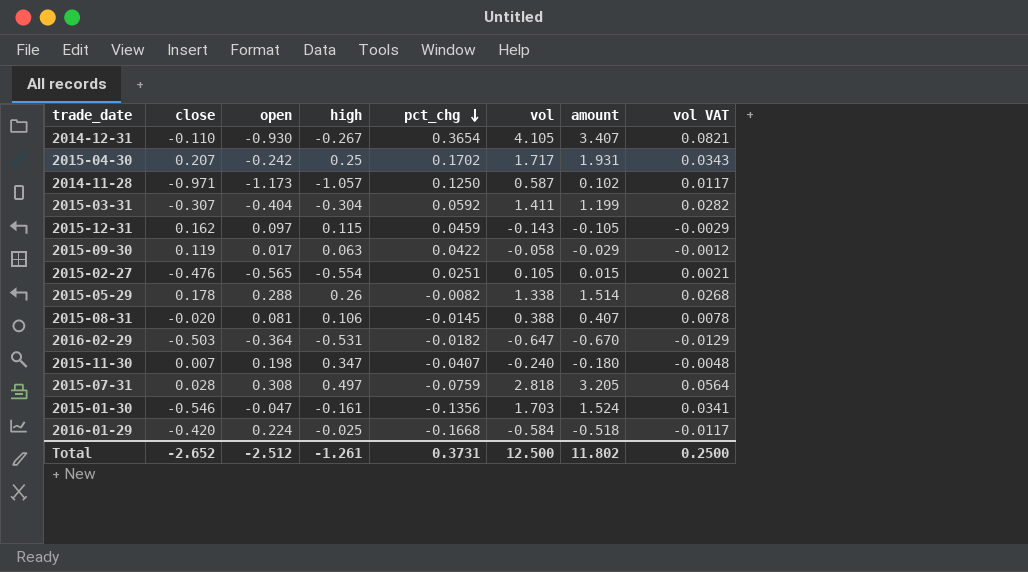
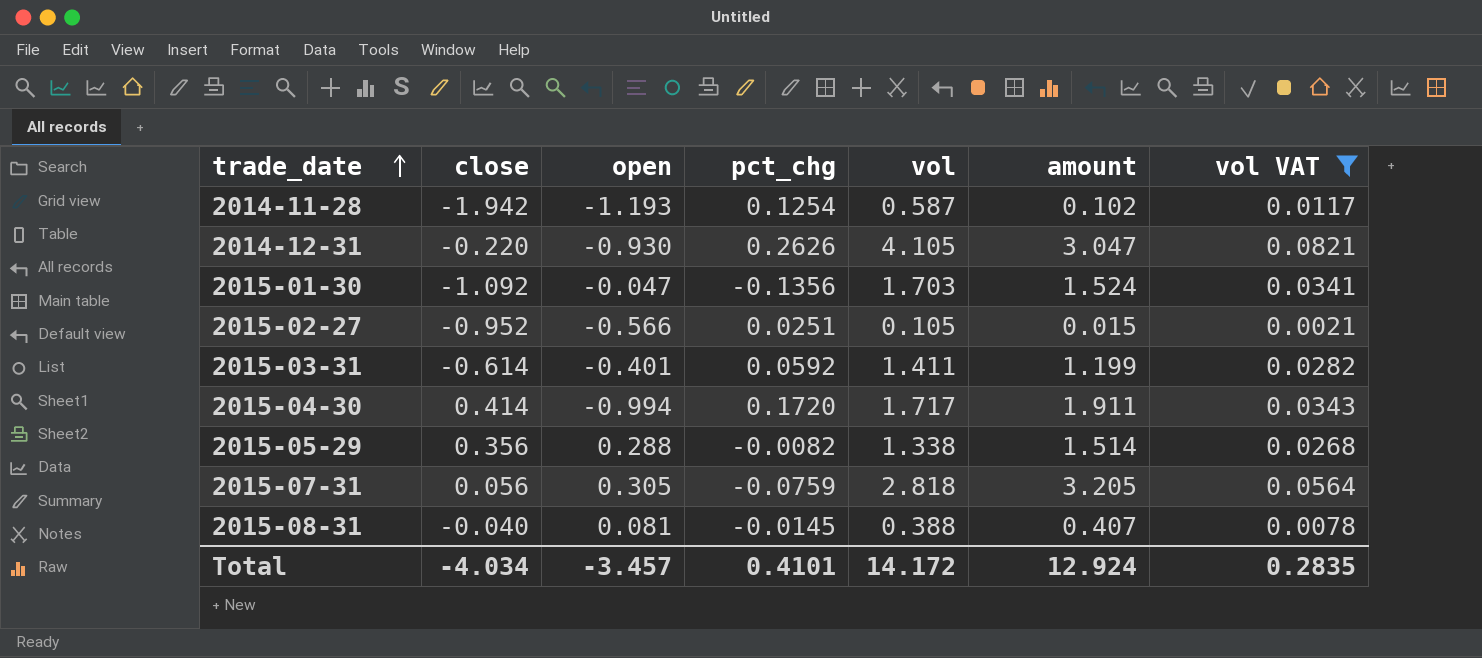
filter: none -> vol VAT >= 0.0021
row order: pct_chg descending -> trade_date ascending
column high | position: 4 -> none
2014-11-28 | close: -0.971 -> -1.942
2014-11-28 | open: -1.173 -> -1.193
2014-11-28 | pct_chg: 0.1250 -> 0.1254
2014-12-31 | close: -0.110 -> -0.220
2014-12-31 | pct_chg: 0.3654 -> 0.2626
2014-12-31 | amount: 3.407 -> 3.047
2015-01-30 | close: -0.546 -> -1.092
2015-02-27 | close: -0.476 -> -0.952
2015-02-27 | open: -0.565 -> -0.566
2015-03-31 | close: -0.307 -> -0.614
2015-03-31 | open: -0.404 -> -0.401
2015-04-30 | close: 0.207 -> 0.414
2015-04-30 | open: -0.242 -> -0.994
2015-04-30 | pct_chg: 0.1702 -> 0.1720
2015-04-30 | amount: 1.931 -> 1.911
2015-05-29 | close: 0.178 -> 0.356
2015-07-31 | close: 0.028 -> 0.056
2015-07-31 | open: 0.308 -> 0.305
2015-08-31 | close: -0.020 -> -0.040
Total | close: -2.652 -> -4.034
Total | open: -2.512 -> -3.457
Total | pct_chg: 0.3731 -> 0.4101
Total | vol: 12.500 -> 14.172
Total | amount: 11.802 -> 12.924
Total | vol VAT: 0.2500 -> 0.2835

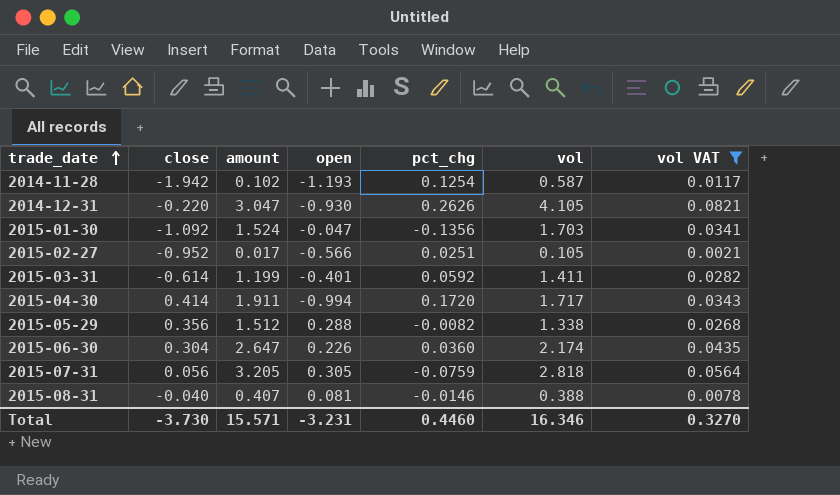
column amount | position: 6 -> 3
2015-02-27 | amount: 0.015 -> 0.017
2015-05-29 | amount: 1.514 -> 1.512
row 2015-06-30: none -> 0.304 | 2.647 | 0.226 | 0.0360 | 2.174 | 0.0435
2015-08-31 | pct_chg: -0.0145 -> -0.0146
Total | close: -4.034 -> -3.730
Total | amount: 12.924 -> 15.571
Total | open: -3.457 -> -3.231
Total | pct_chg: 0.4101 -> 0.4460
Total | vol: 14.172 -> 16.346
Total | vol VAT: 0.2835 -> 0.3270

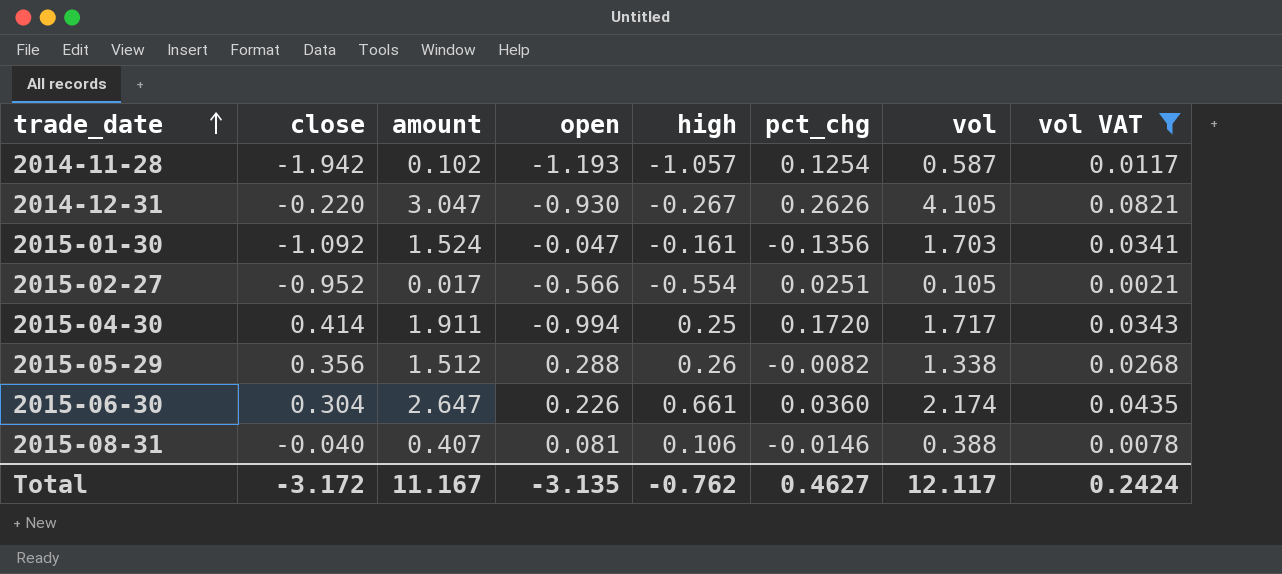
column high | position: none -> 5
row 2015-03-31: -0.614 | 1.199 | -0.401 | 0.0592 | 1.411 | 0.0282 -> none
row 2015-07-31: 0.056 | 3.205 | 0.305 | -0.0759 | 2.818 | 0.0564 -> none
Total | close: -3.730 -> -3.172
Total | amount: 15.571 -> 11.167
Total | open: -3.231 -> -3.135
Total | pct_chg: 0.4460 -> 0.4627
Total | vol: 16.346 -> 12.117
Total | vol VAT: 0.3270 -> 0.2424

